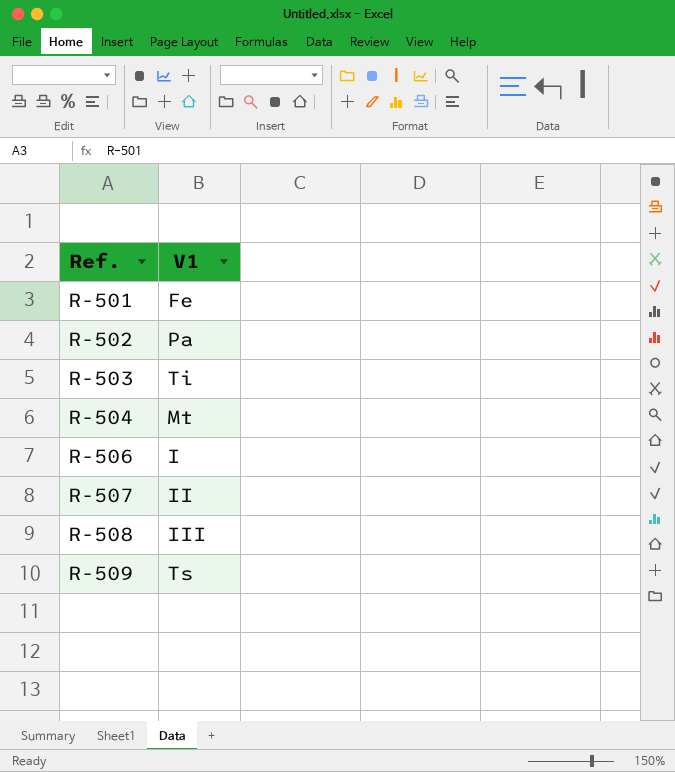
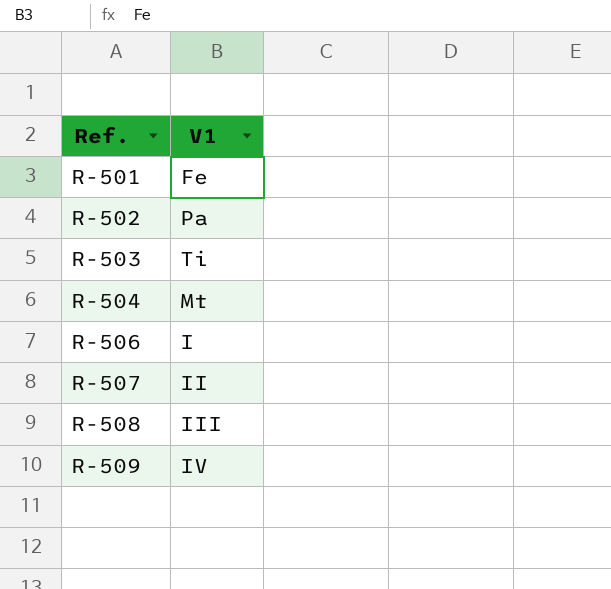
R-509 | V1: Ts -> IV

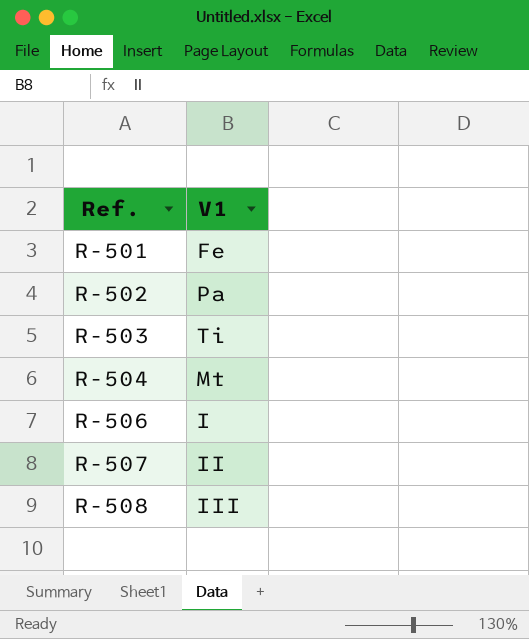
row R-509: IV -> none

